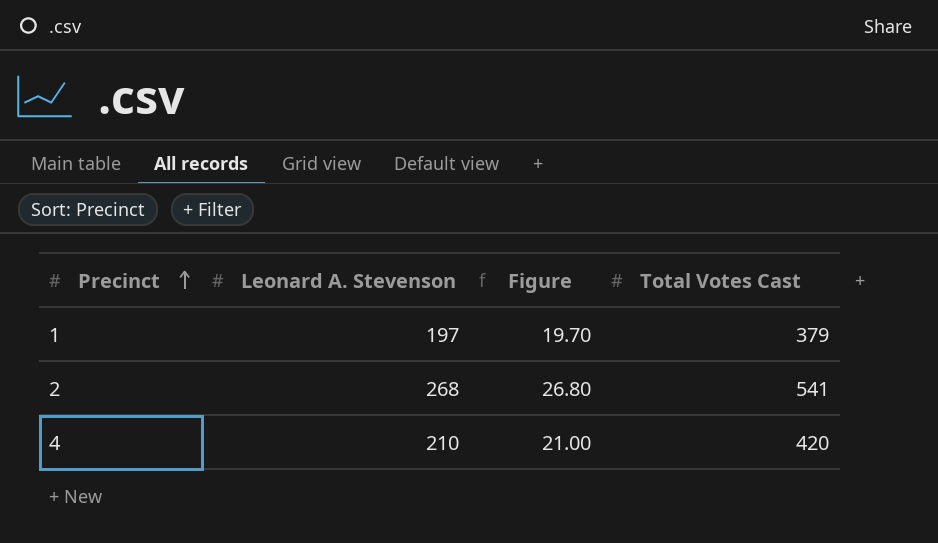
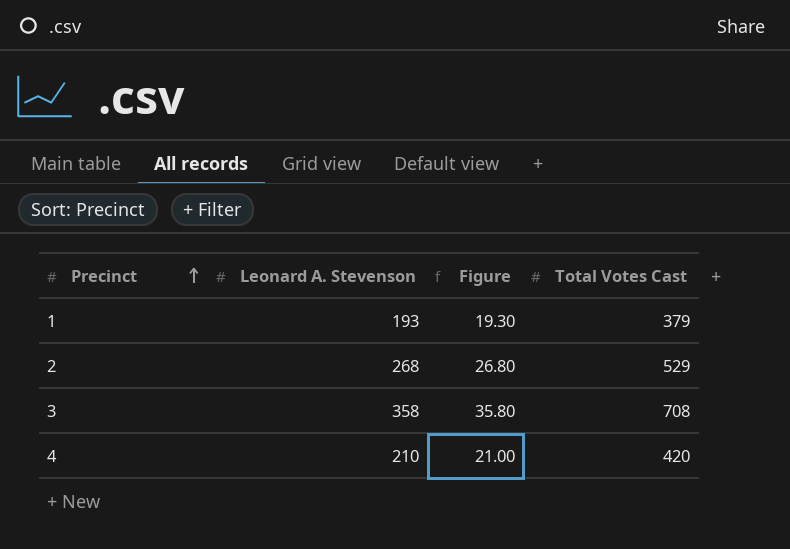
1 | Leonard A. Stevenson: 197 -> 193
1 | Figure: 19.70 -> 19.30
2 | Total Votes Cast: 541 -> 529
row 3: none -> 358 | 35.80 | 708

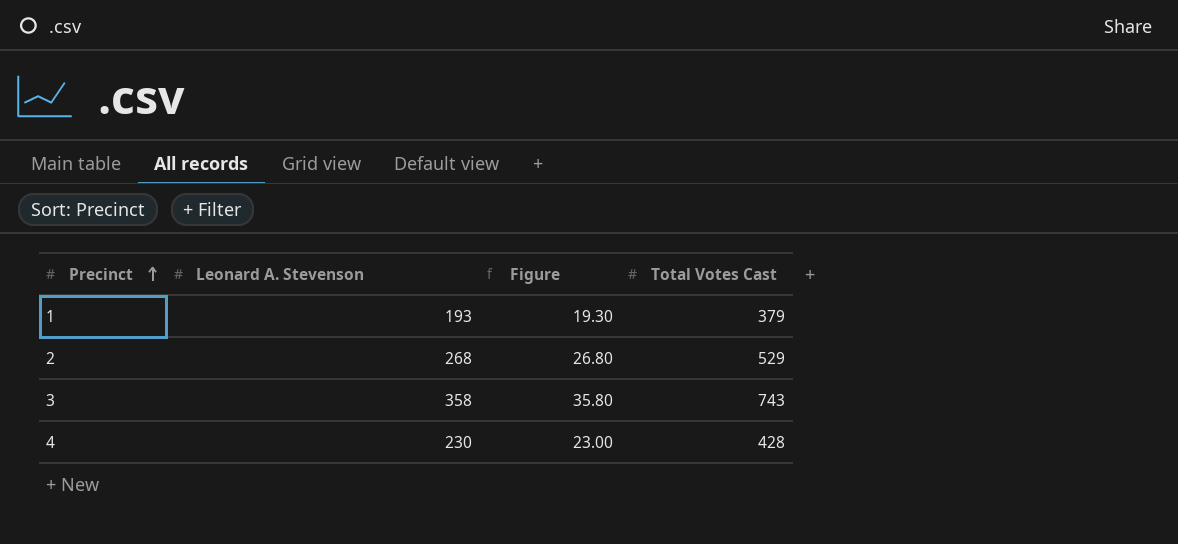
3 | Total Votes Cast: 708 -> 743
4 | Leonard A. Stevenson: 210 -> 230
4 | Figure: 21.00 -> 23.00
4 | Total Votes Cast: 420 -> 428

